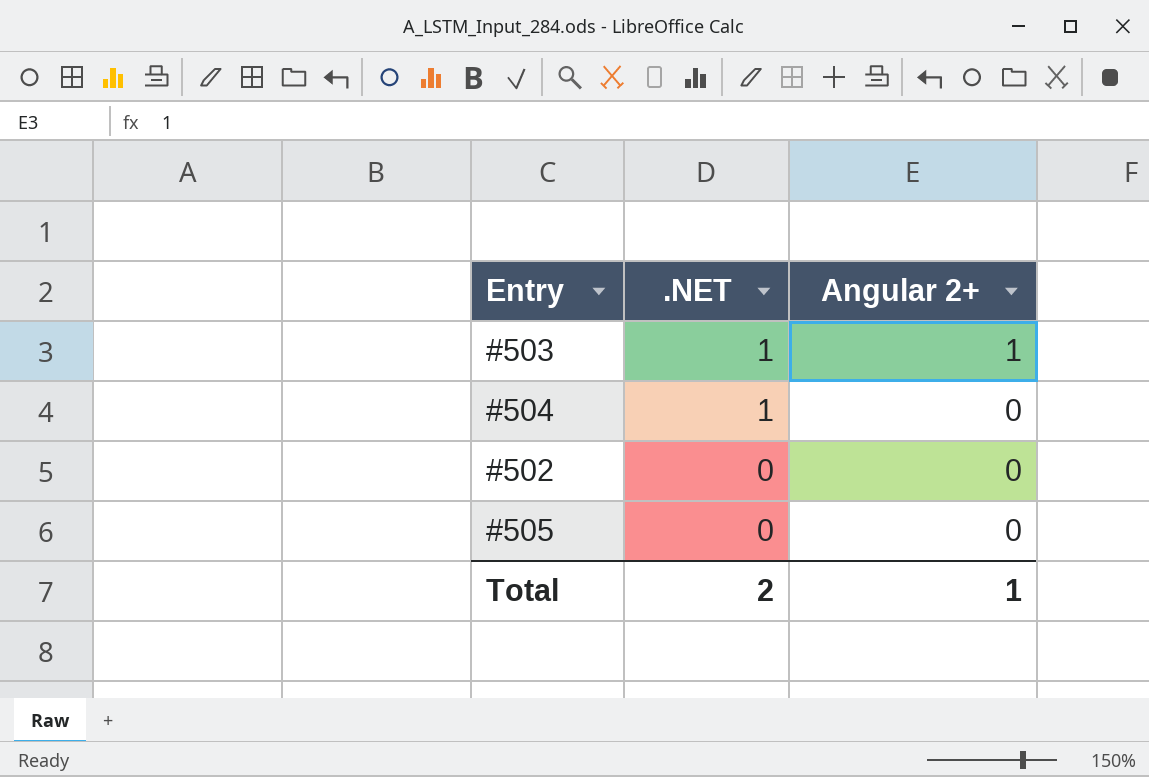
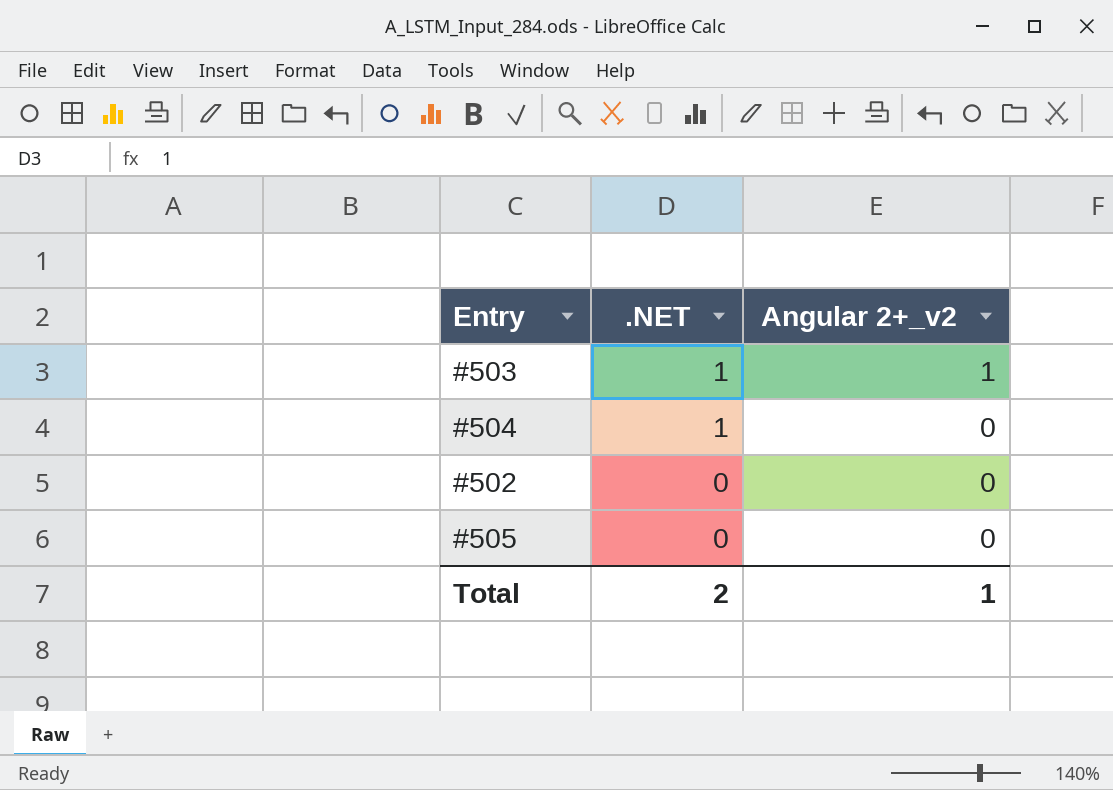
column name: Angular 2+ -> Angular 2+_v2

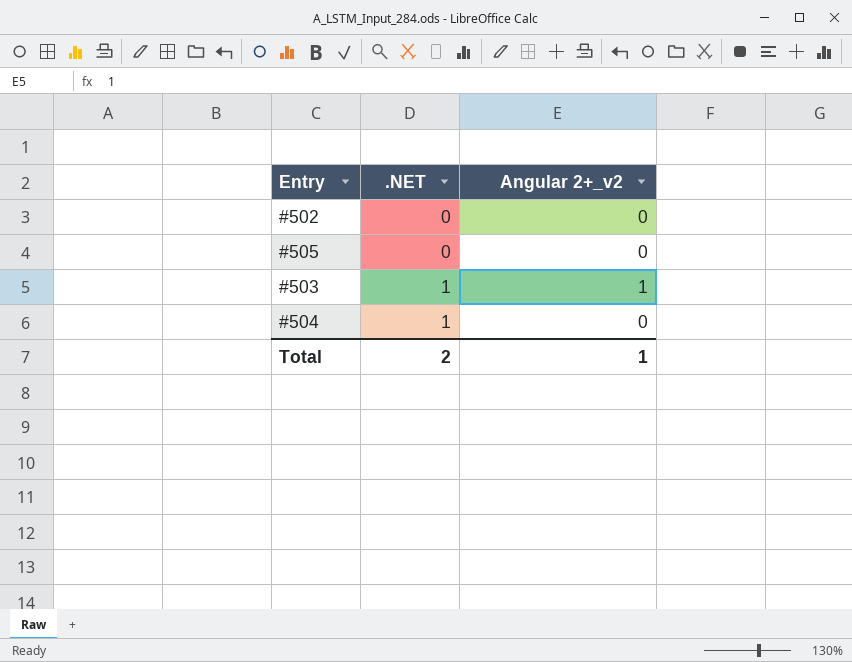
row order: .NET descending -> .NET ascending

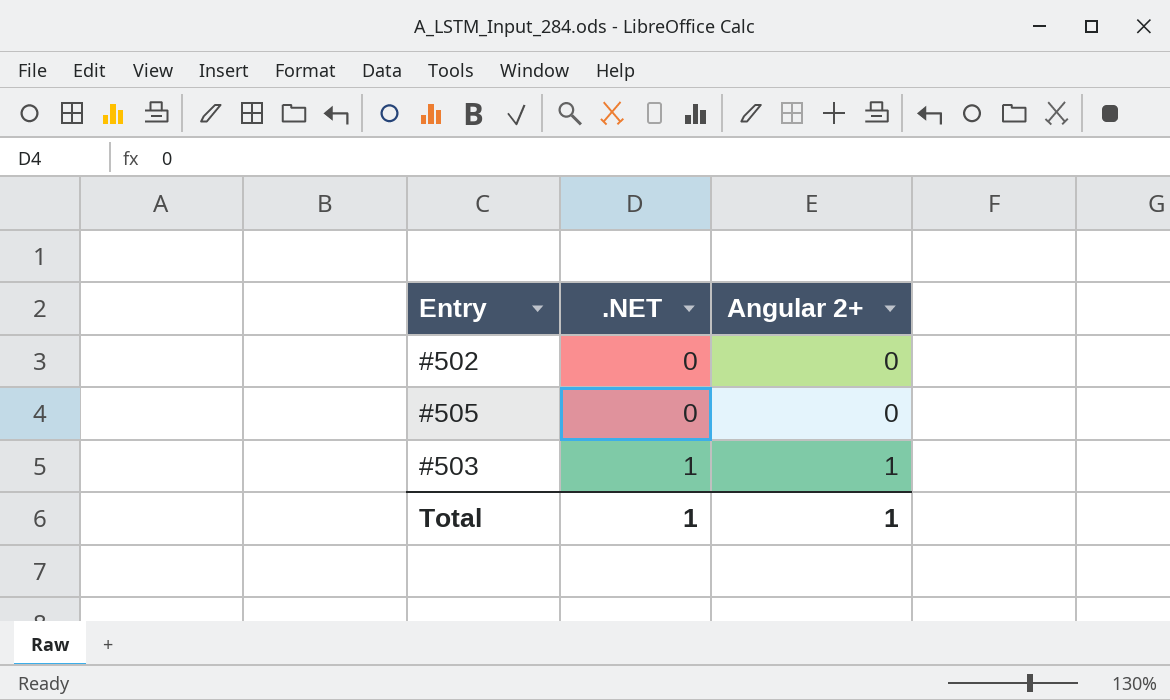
column name: Angular 2+_v2 -> Angular 2+
row #504: 1 | 0 -> none
Total | .NET: 2 -> 1

